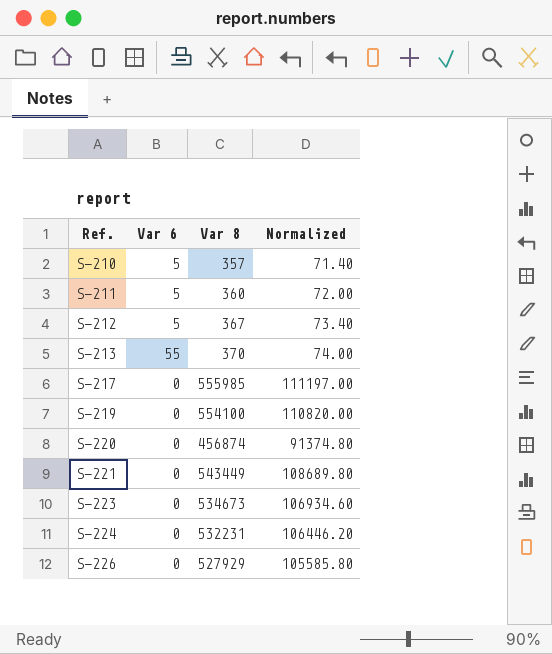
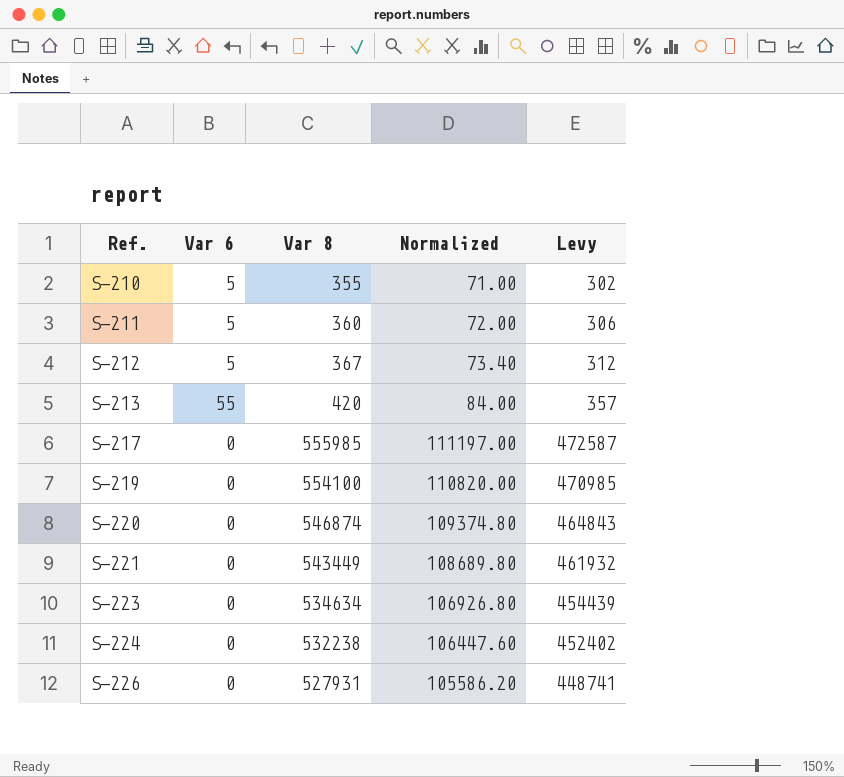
column Levy | formula: none -> [Var 8] * 0.85
S-210 | Var 8: 357 -> 355
S-210 | Normalized: 71.40 -> 71.00
S-213 | Var 8: 370 -> 420
S-213 | Normalized: 74.00 -> 84.00
S-220 | Var 8: 456874 -> 546874
S-220 | Normalized: 91374.80 -> 109374.80
S-223 | Var 8: 534673 -> 534634
S-223 | Normalized: 106934.60 -> 106926.80
S-224 | Var 8: 532231 -> 532238
S-224 | Normalized: 106446.20 -> 106447.60
S-226 | Var 8: 527929 -> 527931
S-226 | Normalized: 105585.80 -> 105586.20

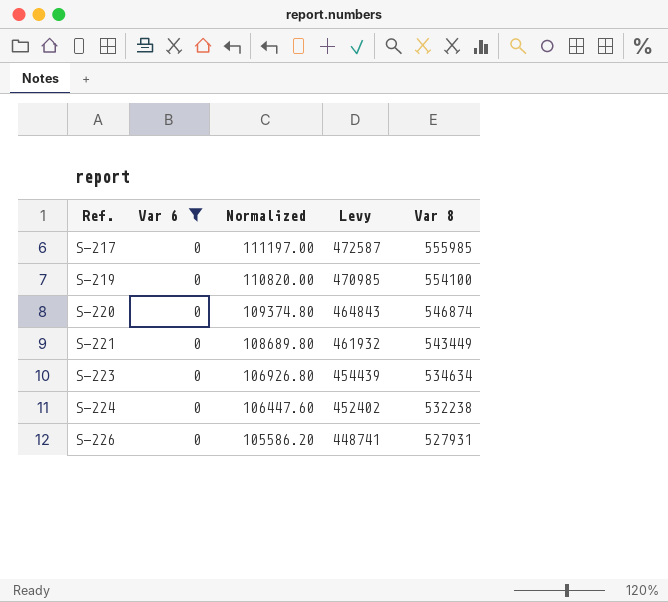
filter: none -> Var 6 = 0
column Var 8 | position: 3 -> 5

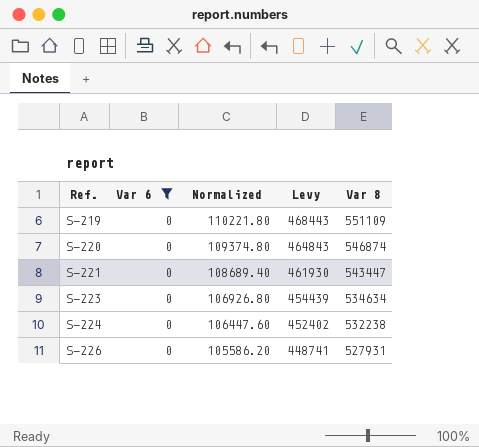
row S-217: 0 | 111197.00 | 472587 | 555985 -> none
S-219 | Normalized: 110820.00 -> 110221.80
S-219 | Levy: 470985 -> 468443
S-219 | Var 8: 554100 -> 551109
S-221 | Normalized: 108689.80 -> 108689.40
S-221 | Levy: 461932 -> 461930
S-221 | Var 8: 543449 -> 543447

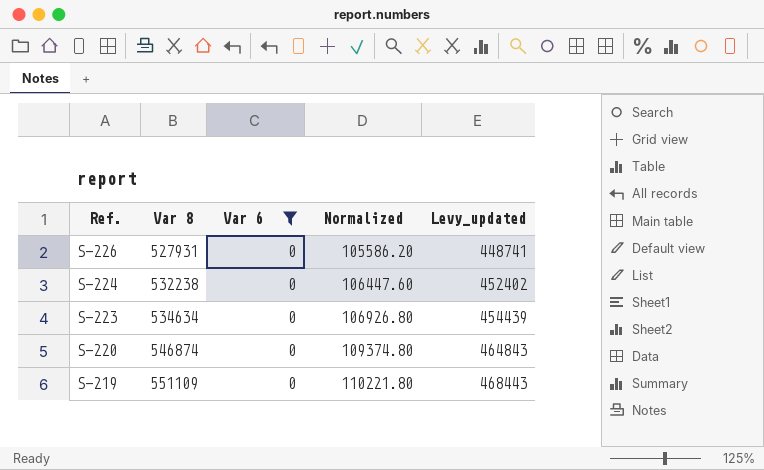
row order: Ref. ascending -> Ref. descending
column Var 8 | position: 5 -> 2
column name: Levy -> Levy_updated
row S-221: 0 | 108689.40 | 461930 | 543447 -> none

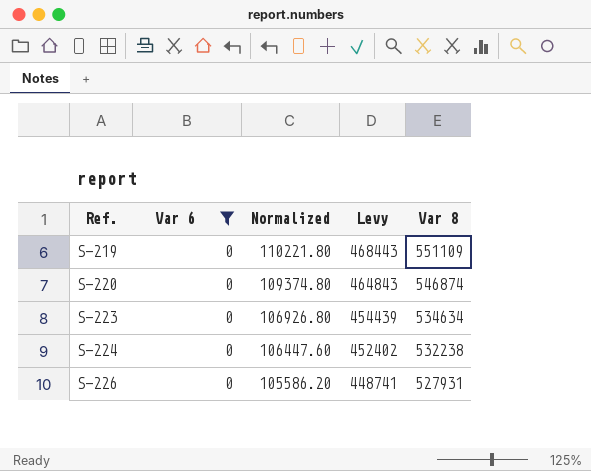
row order: Ref. descending -> Ref. ascending
column name: Levy_updated -> Levy
column Var 8 | position: 2 -> 5

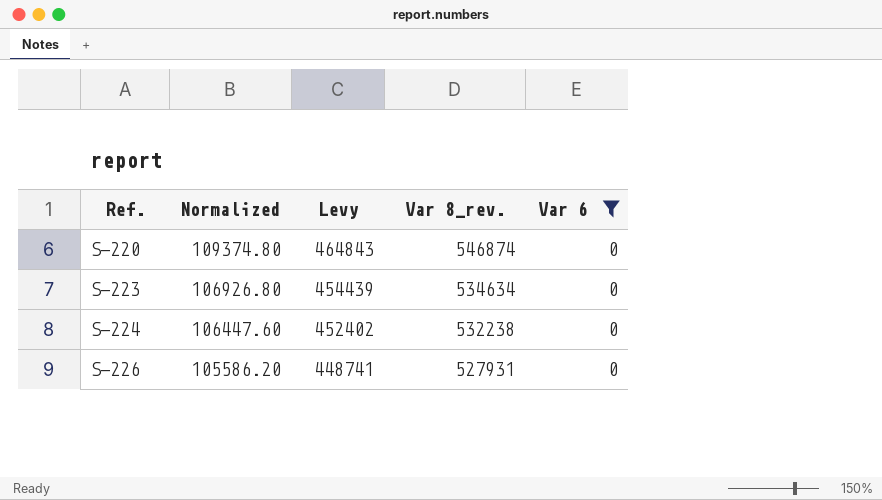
column name: Var 8 -> Var 8_rev.
column Var 6 | position: 2 -> 5
row S-219: 0 | 110221.80 | 468443 | 551109 -> none

